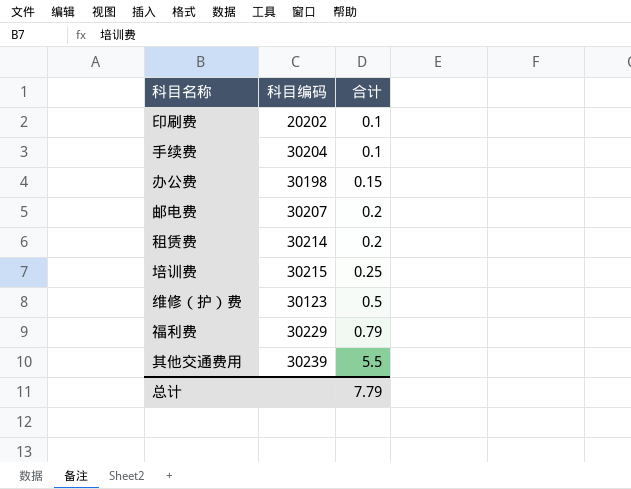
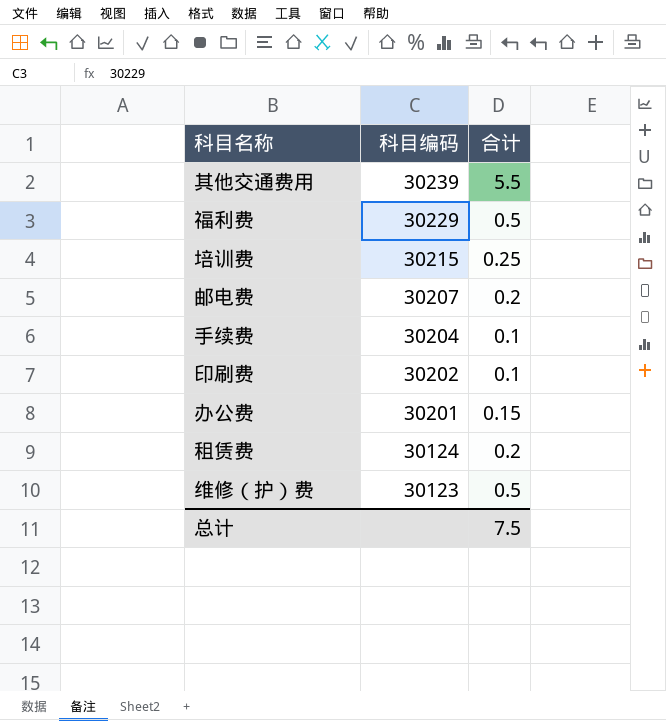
row order: 合计 ascending -> 科目编码 descending
福利费 | 合计: 0.79 -> 0.5
印刷费 | 科目编码: 20202 -> 30202
办公费 | 科目编码: 30198 -> 30201
租赁费 | 科目编码: 30214 -> 30124
总计 | 合计: 7.79 -> 7.5

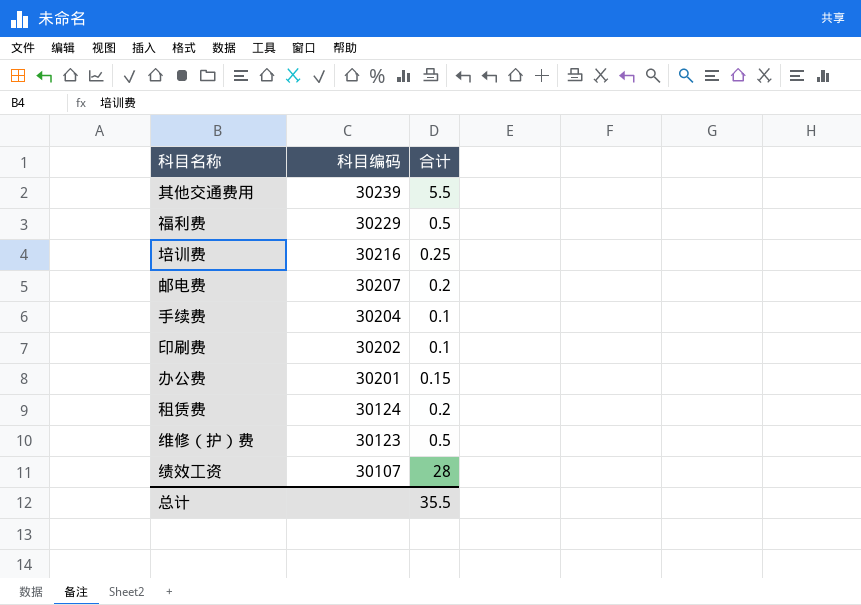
培训费 | 科目编码: 30215 -> 30216
row 绩效工资: none -> 30107 | 28
总计 | 合计: 7.5 -> 35.5

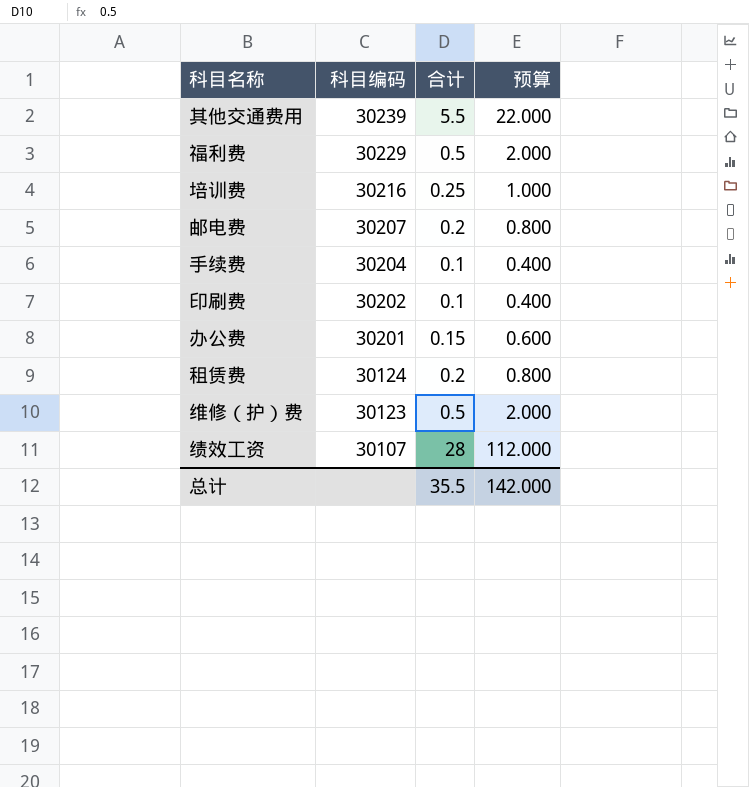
column 预算 | formula: none -> [合计] * 4

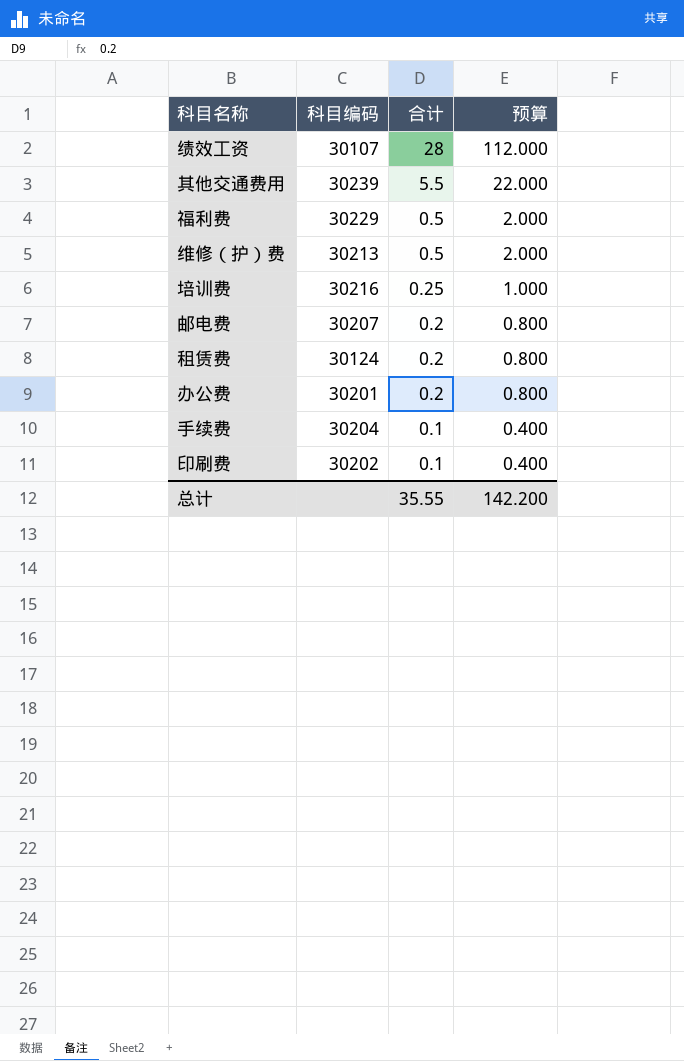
row order: 科目编码 descending -> 合计 descending
维修（护）费 | 科目编码: 30123 -> 30213
办公费 | 合计: 0.15 -> 0.2
办公费 | 预算: 0.600 -> 0.800
总计 | 合计: 35.5 -> 35.55
总计 | 预算: 142.000 -> 142.200

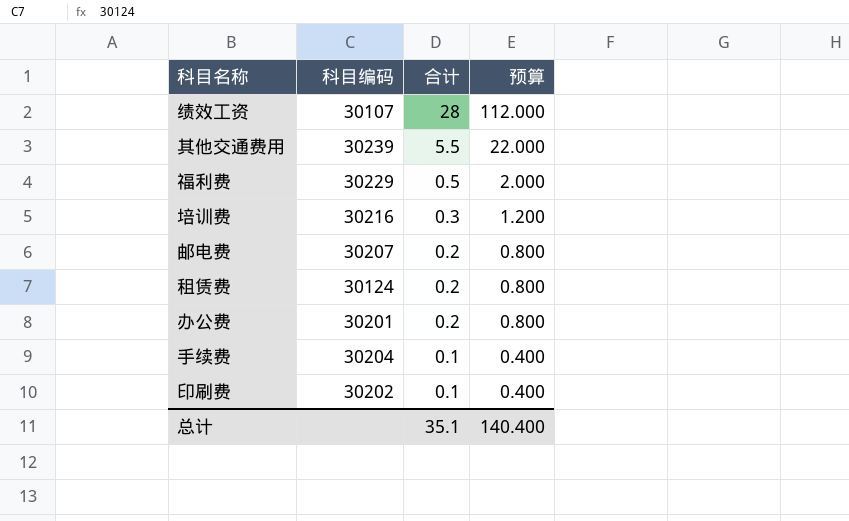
row 维修（护）费: 30213 | 0.5 | 2.000 -> none
培训费 | 合计: 0.25 -> 0.3
培训费 | 预算: 1.000 -> 1.200
总计 | 合计: 35.55 -> 35.1
总计 | 预算: 142.200 -> 140.400

